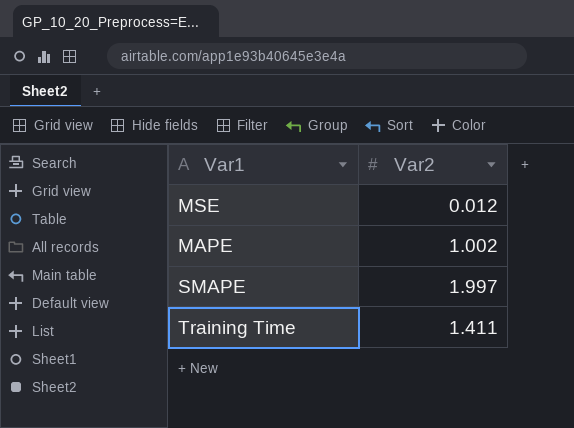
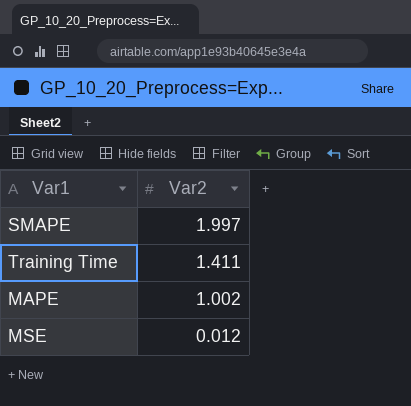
row order: none -> Var2 descending

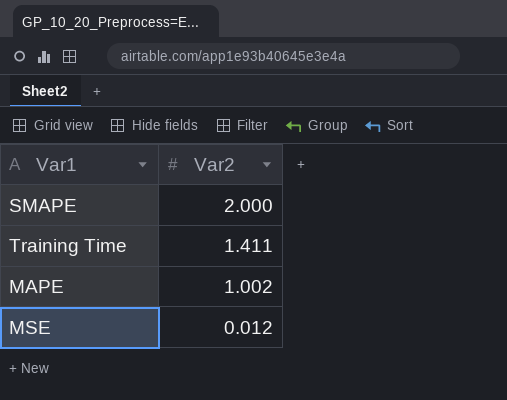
SMAPE | Var2: 1.997 -> 2.000

